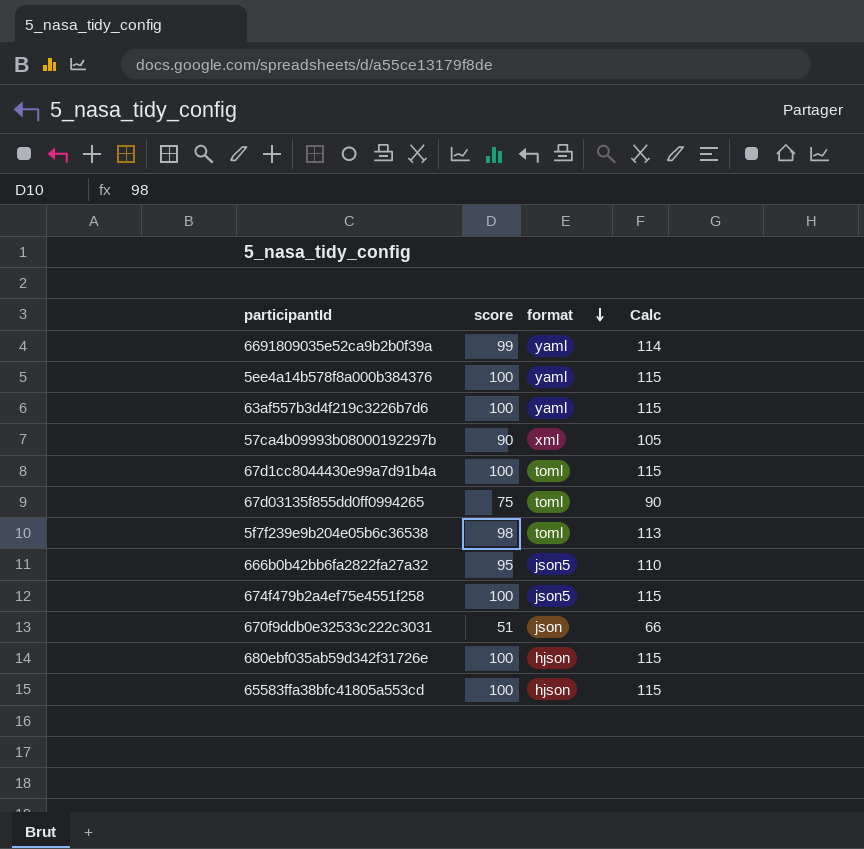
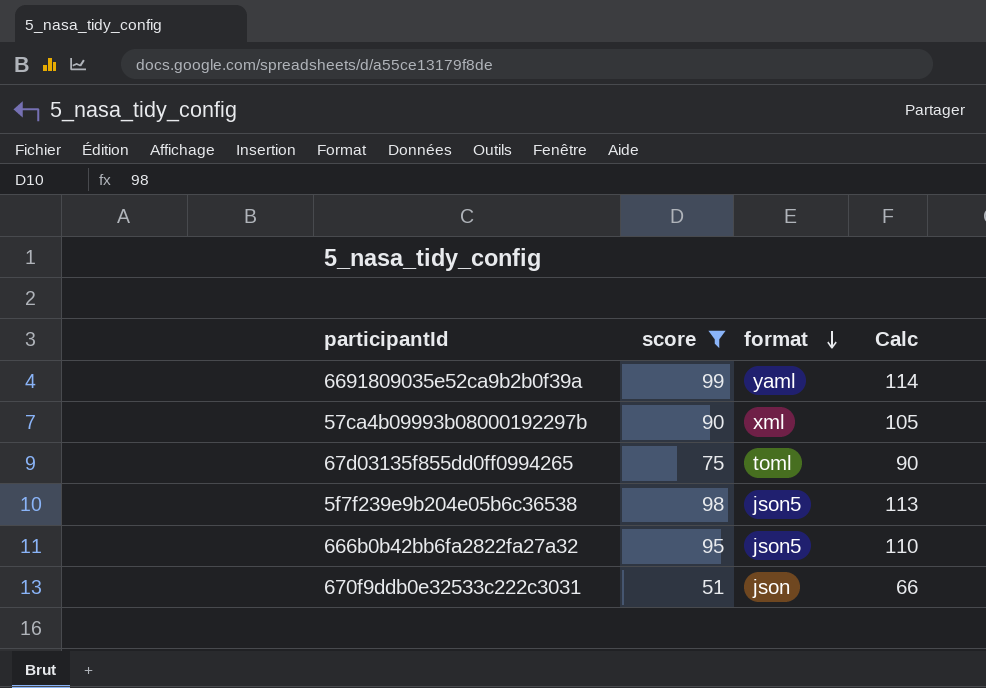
filter: none -> score != 100
5f7f239e9b204e05b6c36538 | format: toml -> json5

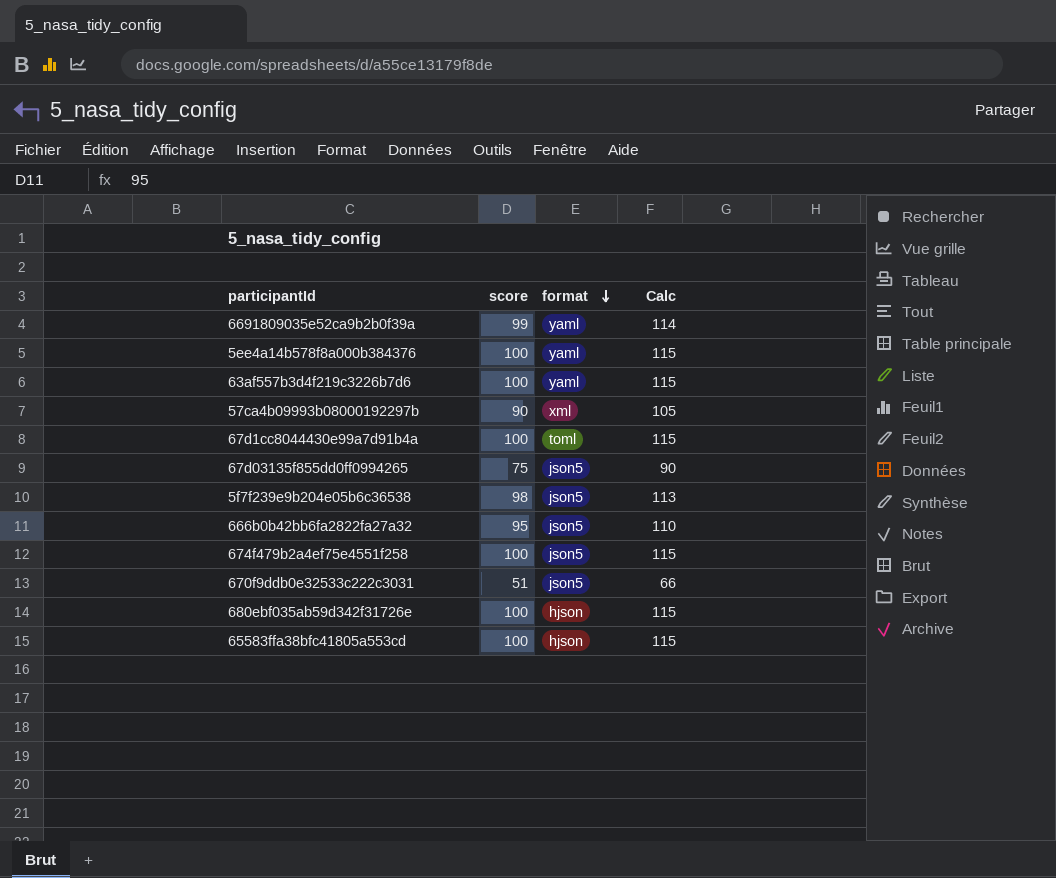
filter: score != 100 -> none
67d03135f855dd0ff0994265 | format: toml -> json5
670f9ddb0e32533c222c3031 | format: json -> json5

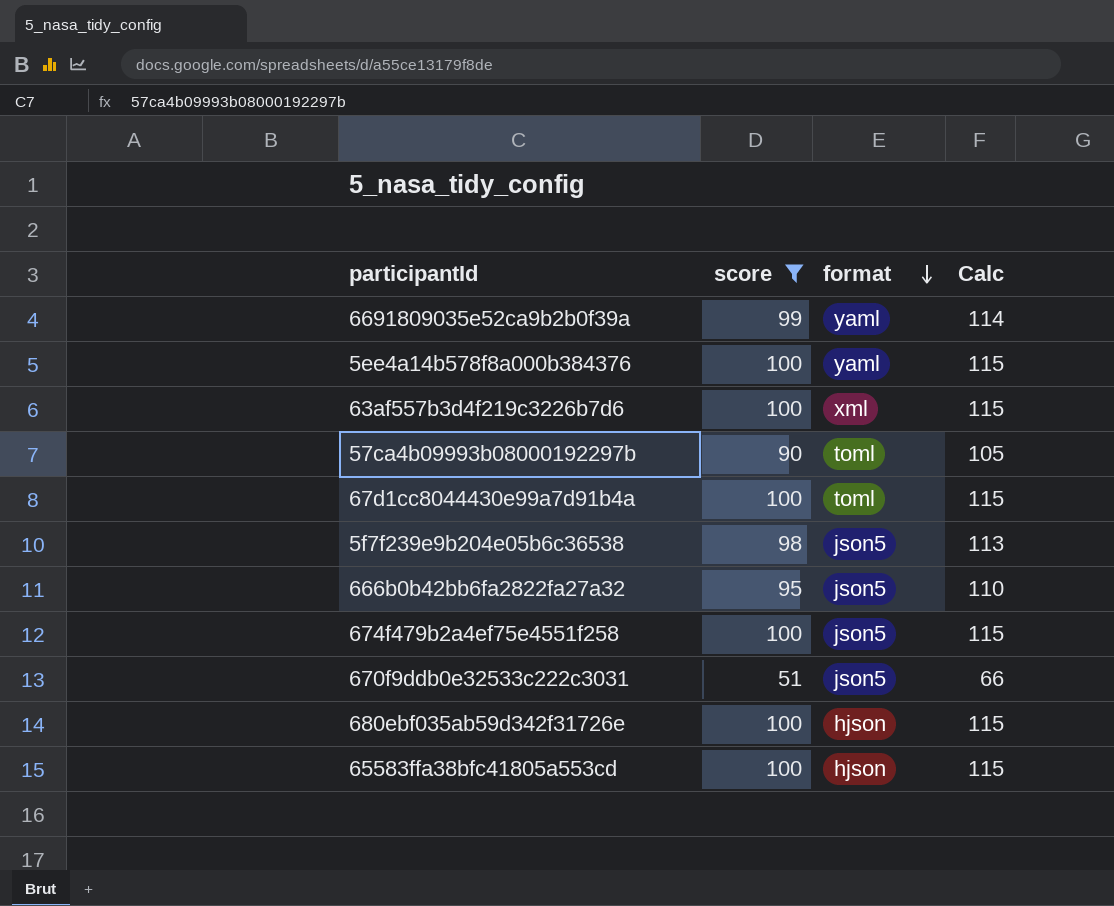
filter: none -> score != 75
63af557b3d4f219c3226b7d6 | format: yaml -> xml
57ca4b09993b08000192297b | format: xml -> toml

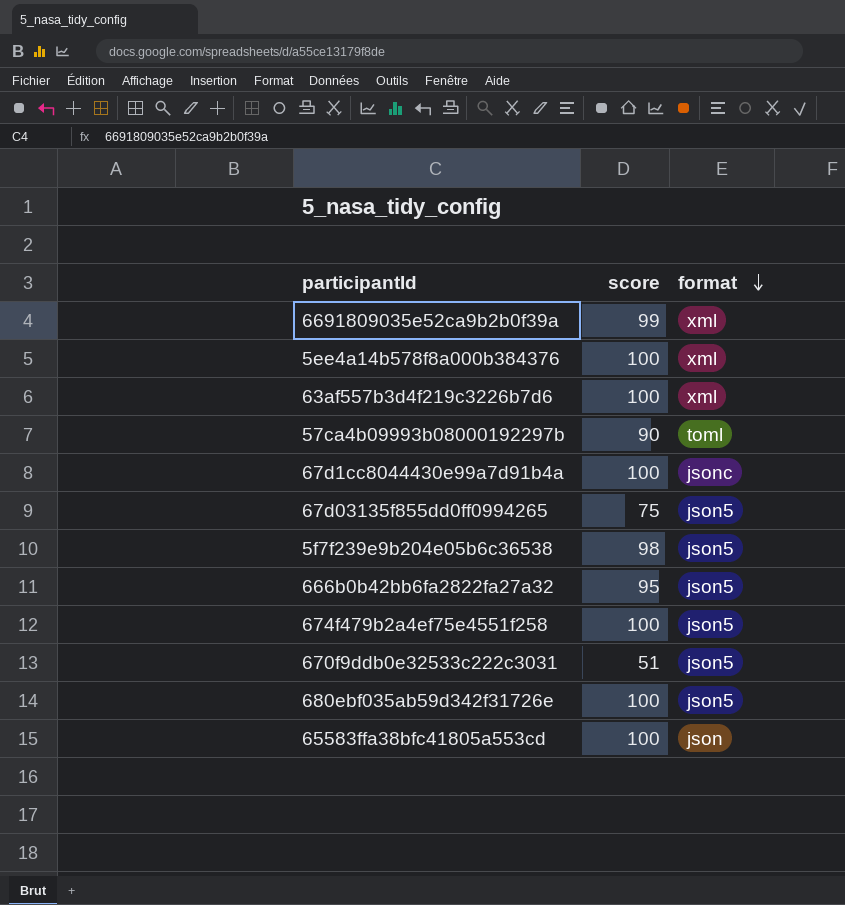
filter: score != 75 -> none
column Calc | formula: [score] + 15 -> none
6691809035e52ca9b2b0f39a | format: yaml -> xml
5ee4a14b578f8a000b384376 | format: yaml -> xml
67d1cc8044430e99a7d91b4a | format: toml -> jsonc
680ebf035ab59d342f31726e | format: hjson -> json5
65583ffa38bfc41805a553cd | format: hjson -> json

